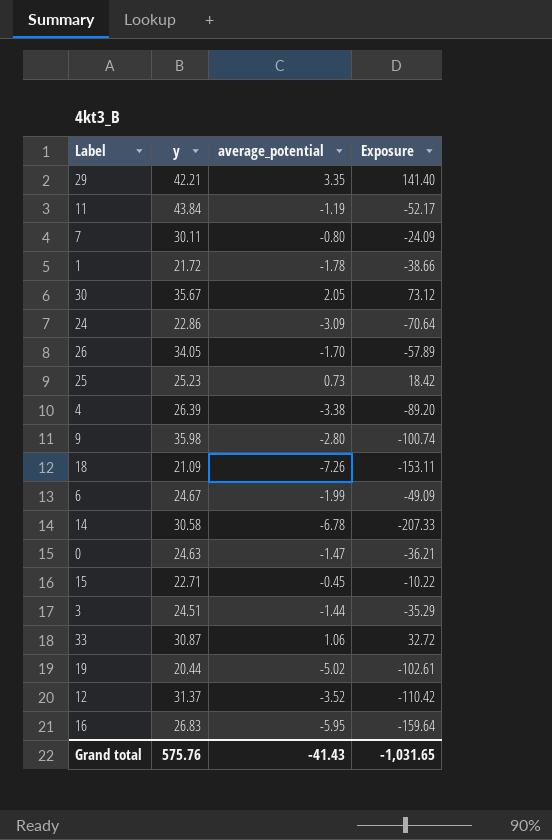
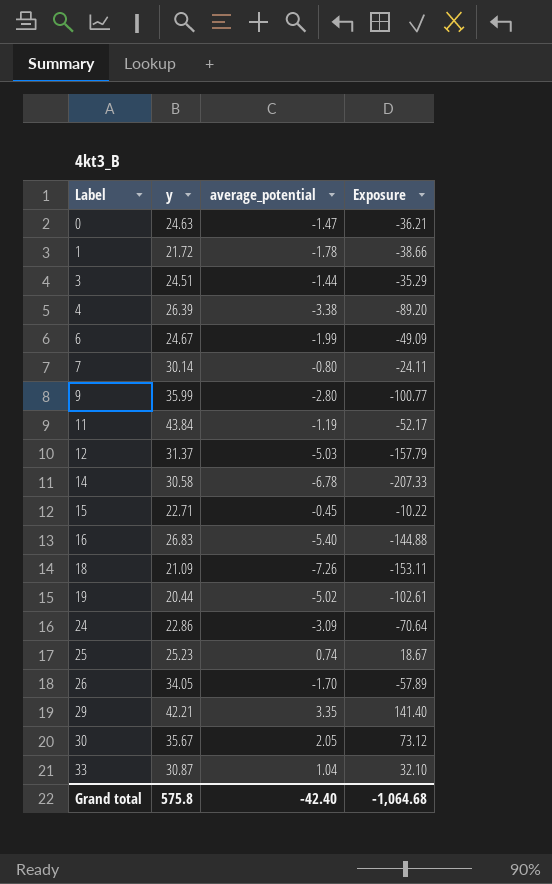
row order: none -> Label ascending
7 | y: 30.11 -> 30.14
7 | Exposure: -24.09 -> -24.11
9 | y: 35.98 -> 35.99
9 | Exposure: -100.74 -> -100.77
12 | average_potential: -3.52 -> -5.03
12 | Exposure: -110.42 -> -157.79
16 | average_potential: -5.95 -> -5.40
16 | Exposure: -159.64 -> -144.88
25 | average_potential: 0.73 -> 0.74
25 | Exposure: 18.42 -> 18.67
33 | average_potential: 1.06 -> 1.04
33 | Exposure: 32.72 -> 32.10
Grand total | y: 575.76 -> 575.8
Grand total | average_potential: -41.43 -> -42.40
Grand total | Exposure: -1,031.65 -> -1,064.68

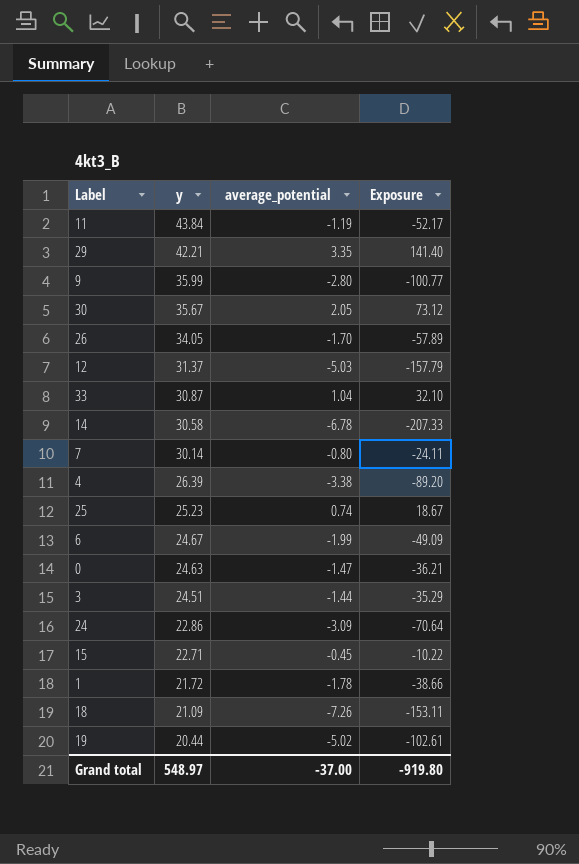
row order: Label ascending -> y descending
row 16: 26.83 | -5.40 | -144.88 -> none
Grand total | y: 575.8 -> 548.97
Grand total | average_potential: -42.40 -> -37.00
Grand total | Exposure: -1,064.68 -> -919.80

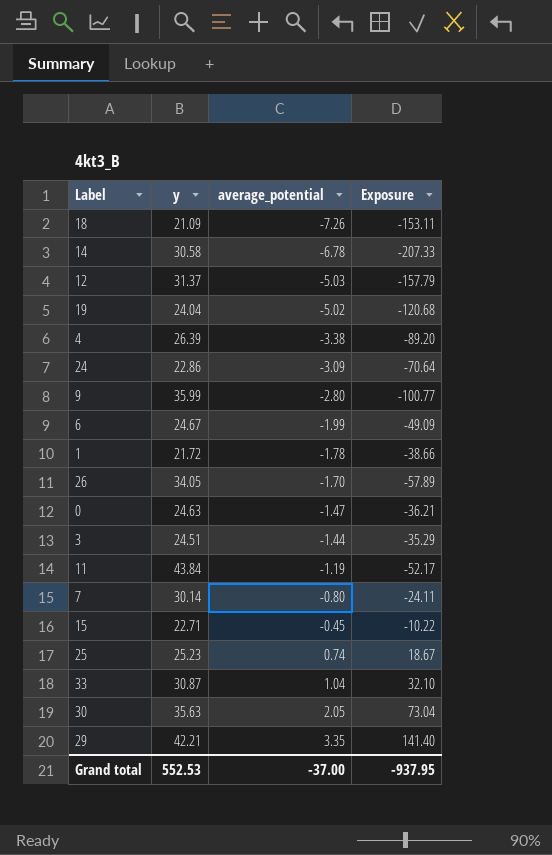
row order: y descending -> average_potential ascending
19 | y: 20.44 -> 24.04
19 | Exposure: -102.61 -> -120.68
30 | y: 35.67 -> 35.63
30 | Exposure: 73.12 -> 73.04
Grand total | y: 548.97 -> 552.53
Grand total | Exposure: -919.80 -> -937.95

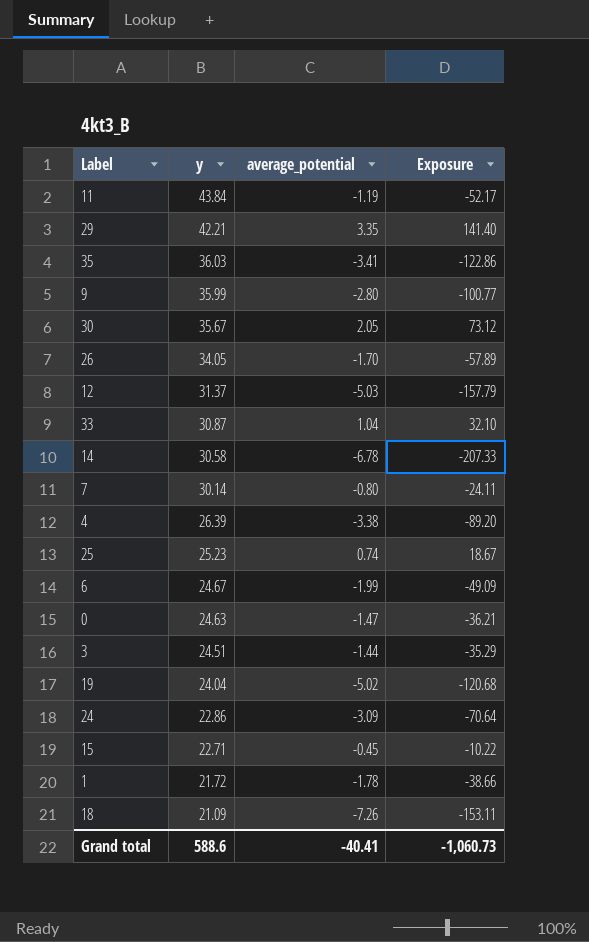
row order: average_potential ascending -> y descending
row 35: none -> 36.03 | -3.41 | -122.86
30 | y: 35.63 -> 35.67
30 | Exposure: 73.04 -> 73.12
Grand total | y: 552.53 -> 588.6
Grand total | average_potential: -37.00 -> -40.41
Grand total | Exposure: -937.95 -> -1,060.73

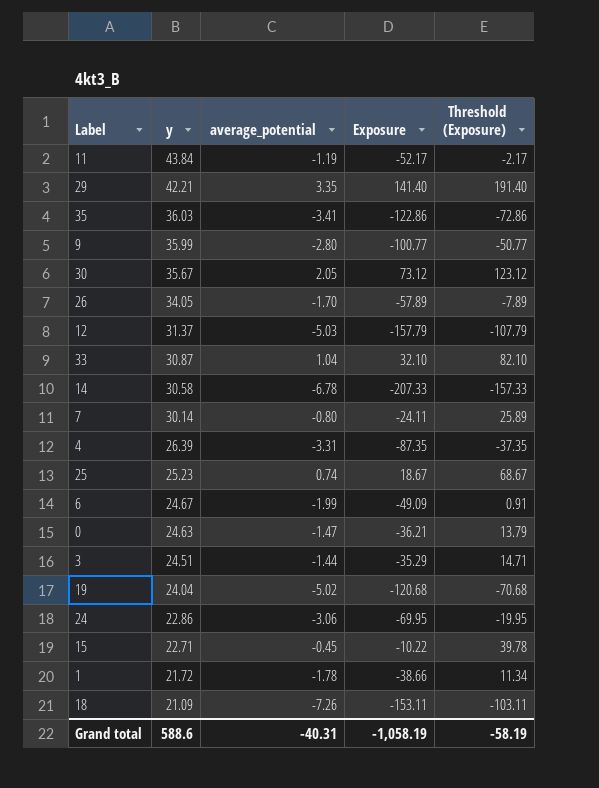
column Threshold (Exposure) | formula: none -> [Exposure] + 50
4 | average_potential: -3.38 -> -3.31
4 | Exposure: -89.20 -> -87.35
24 | average_potential: -3.09 -> -3.06
24 | Exposure: -70.64 -> -69.95
Grand total | average_potential: -40.41 -> -40.31
Grand total | Exposure: -1,060.73 -> -1,058.19

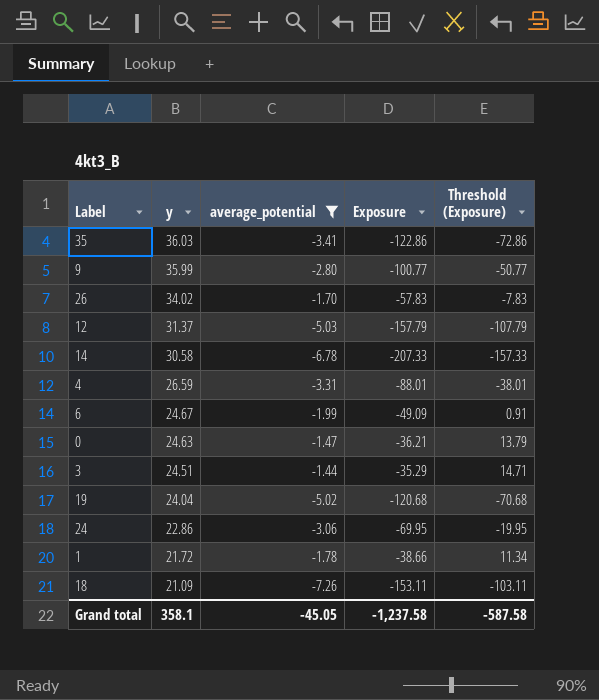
filter: none -> average_potential <= -1.44
26 | y: 34.05 -> 34.02
26 | Exposure: -57.89 -> -57.83
26 | Threshold (Exposure): -7.89 -> -7.83
4 | y: 26.39 -> 26.59
4 | Exposure: -87.35 -> -88.01
4 | Threshold (Exposure): -37.35 -> -38.01
Grand total | y: 588.6 -> 358.1
Grand total | average_potential: -40.31 -> -45.05
Grand total | Exposure: -1,058.19 -> -1,237.58
Grand total | Threshold (Exposure): -58.19 -> -587.58

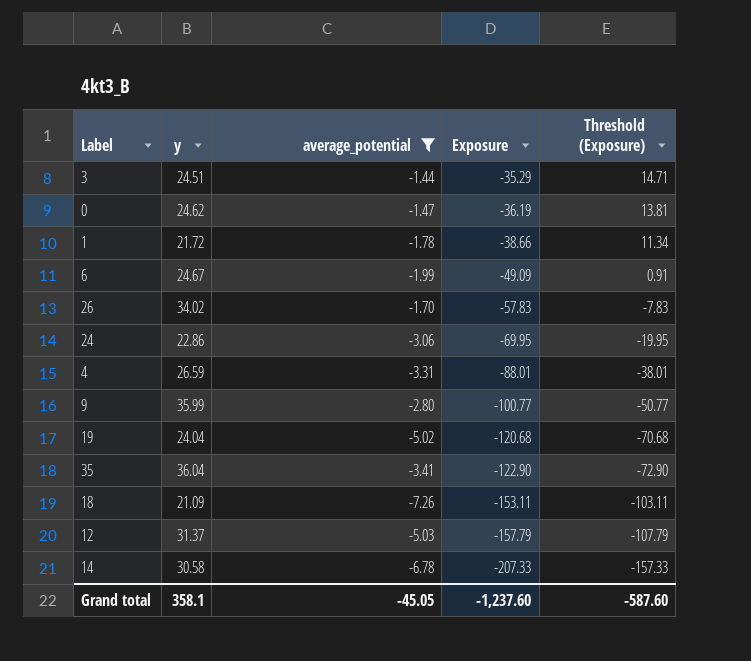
row order: y descending -> Exposure descending
0 | y: 24.63 -> 24.62
0 | Exposure: -36.21 -> -36.19
0 | Threshold (Exposure): 13.79 -> 13.81
35 | y: 36.03 -> 36.04
35 | Exposure: -122.86 -> -122.90
35 | Threshold (Exposure): -72.86 -> -72.90
Grand total | Exposure: -1,237.58 -> -1,237.60
Grand total | Threshold (Exposure): -587.58 -> -587.60

